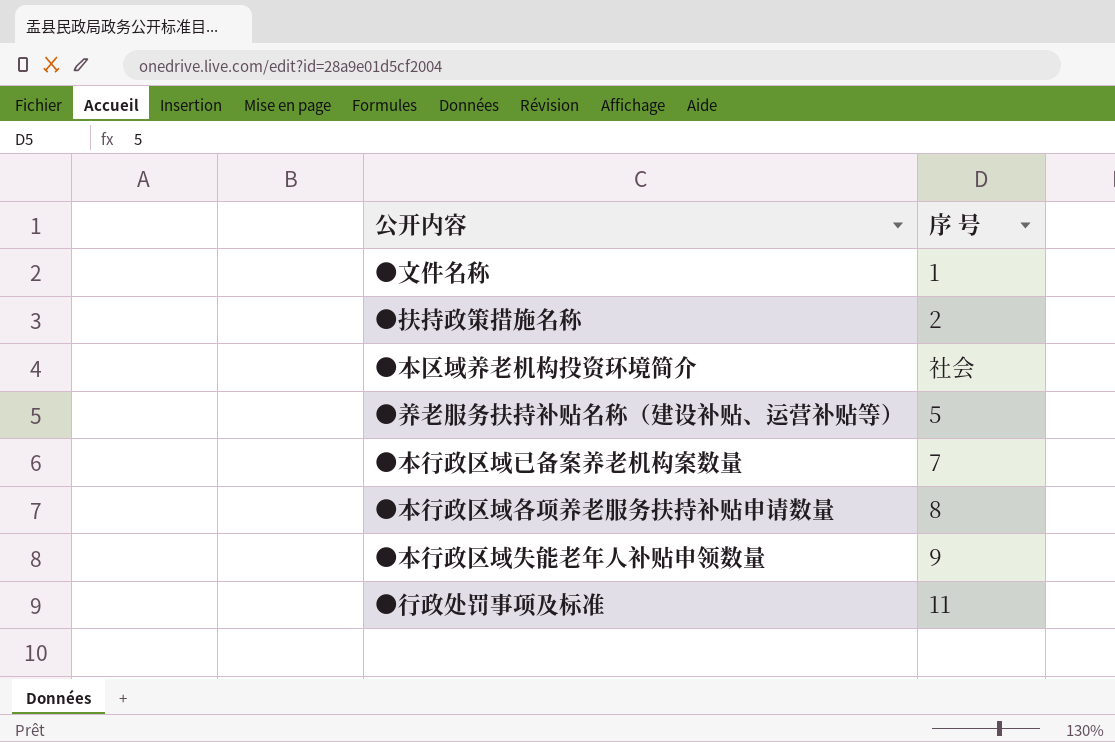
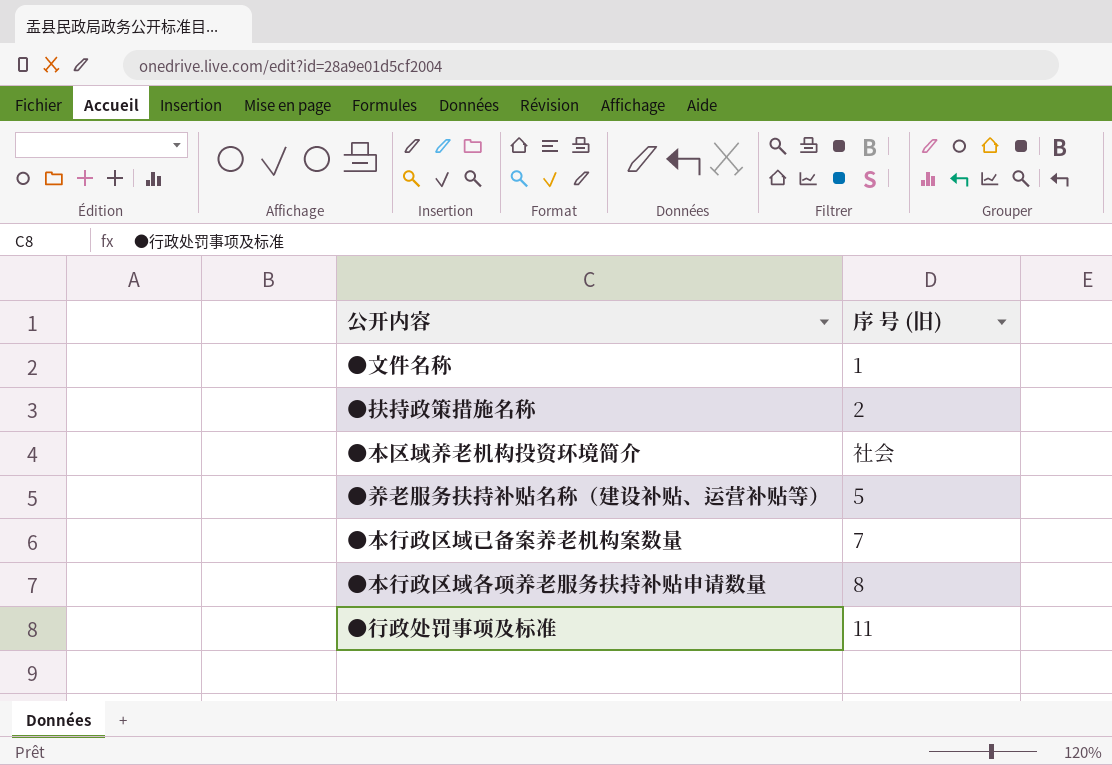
column name: 序 号 -> 序 号 (旧)
row ●本行政区域失能老年人补贴申领数量: 9 -> none

